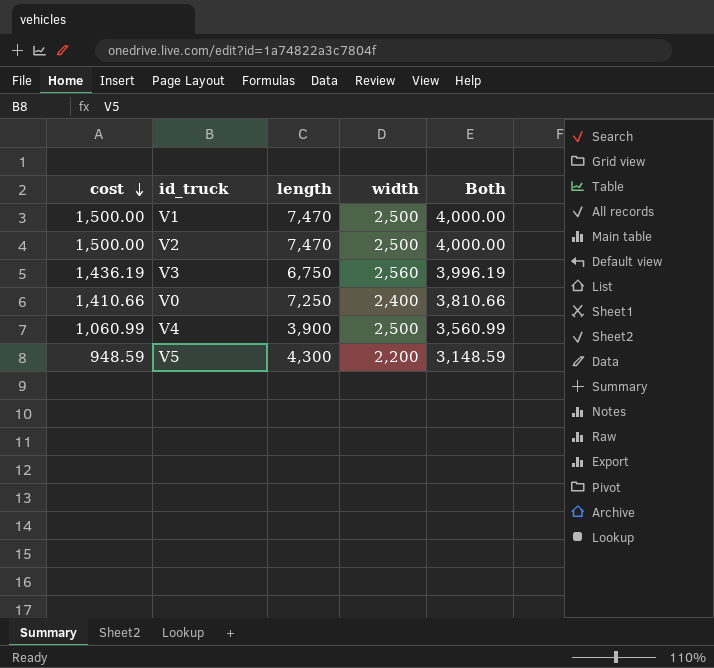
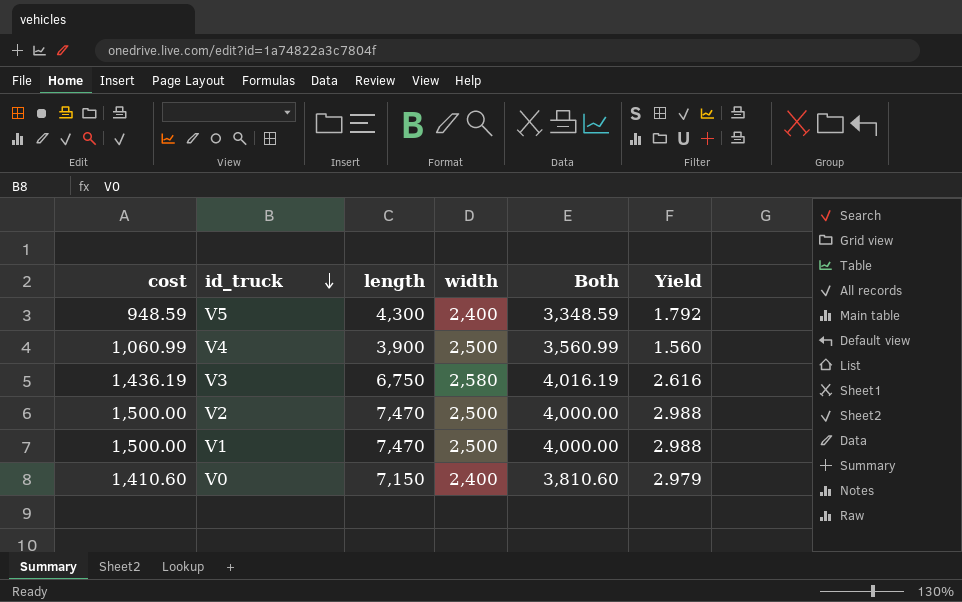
row order: cost descending -> id_truck descending
column Yield | formula: none -> [length] / [width]
V5 | width: 2,200 -> 2,400
V5 | Both: 3,148.59 -> 3,348.59
V3 | width: 2,560 -> 2,580
V3 | Both: 3,996.19 -> 4,016.19
V0 | cost: 1,410.66 -> 1,410.60
V0 | length: 7,250 -> 7,150
V0 | Both: 3,810.66 -> 3,810.60

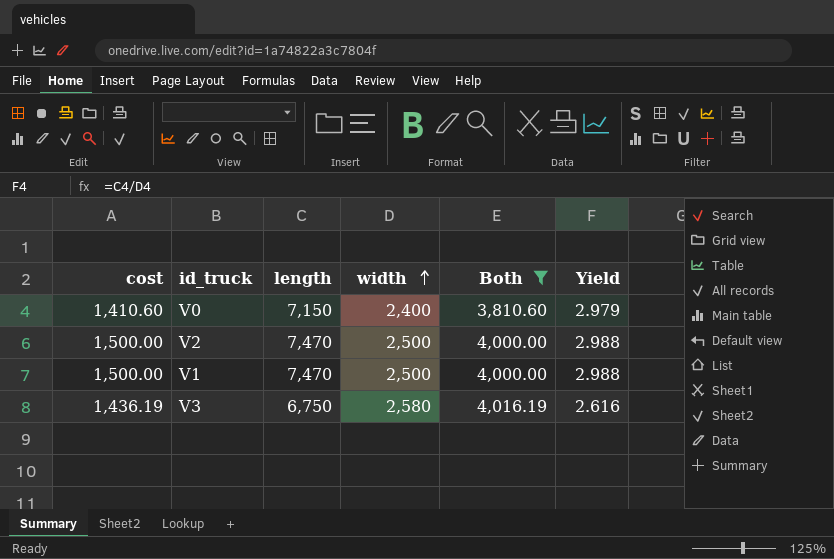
filter: none -> Both >= 3,810.60
row order: id_truck descending -> width ascending

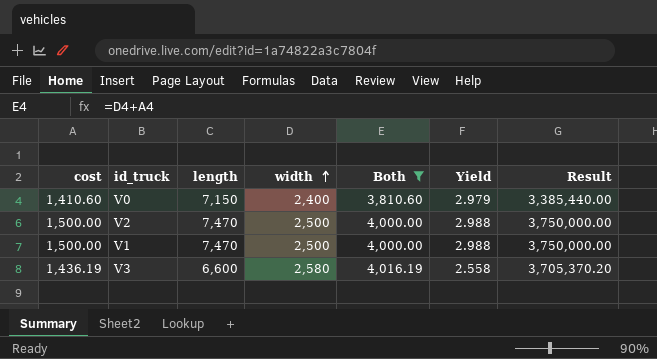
column Result | formula: none -> [cost] * [width]
V3 | length: 6,750 -> 6,600
V3 | Yield: 2.616 -> 2.558

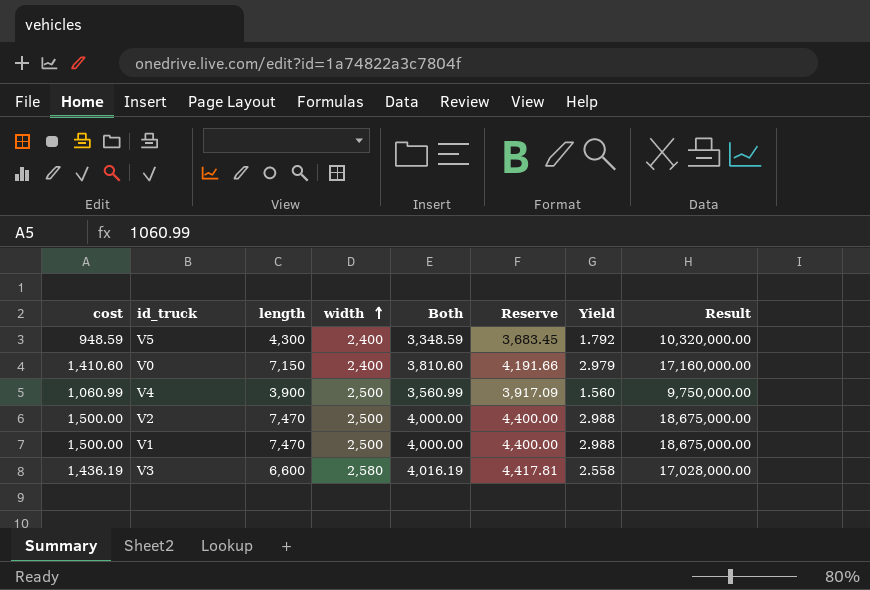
filter: Both >= 3,810.60 -> none
column Reserve | formula: none -> [Both] * 1.1
column Result | formula: [cost] * [width] -> [length] * [width]

